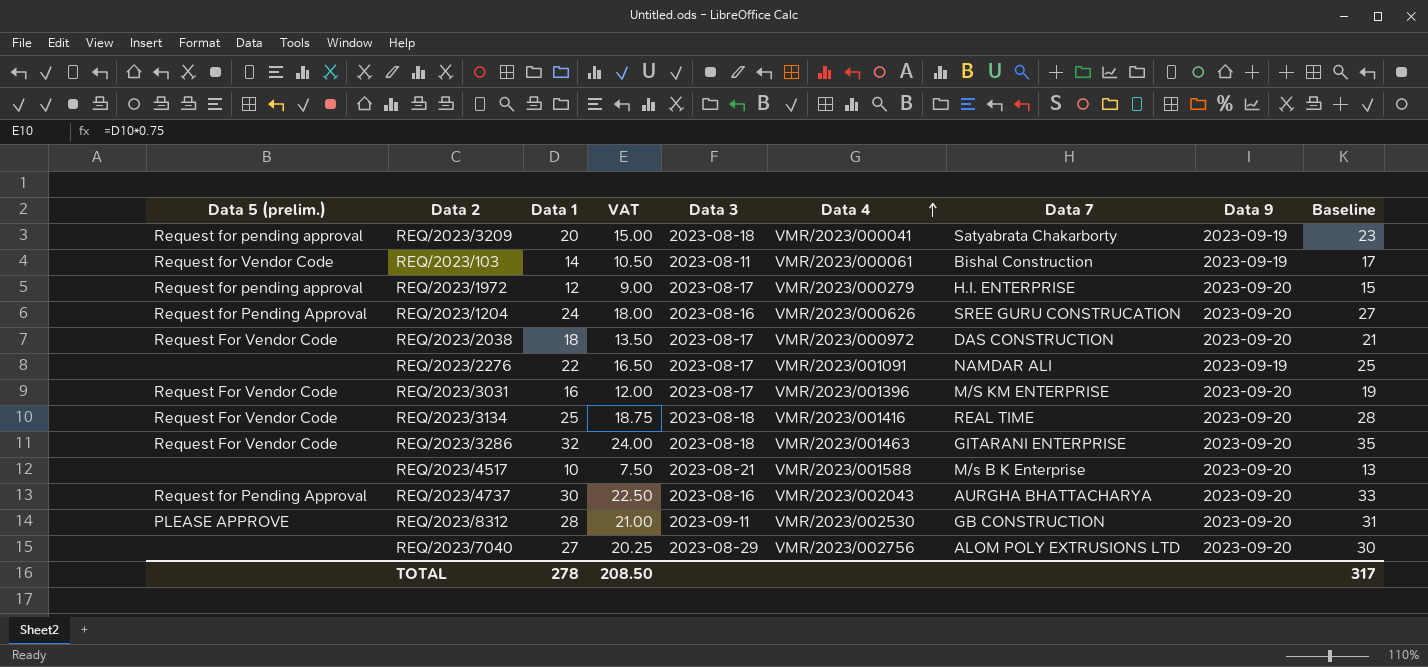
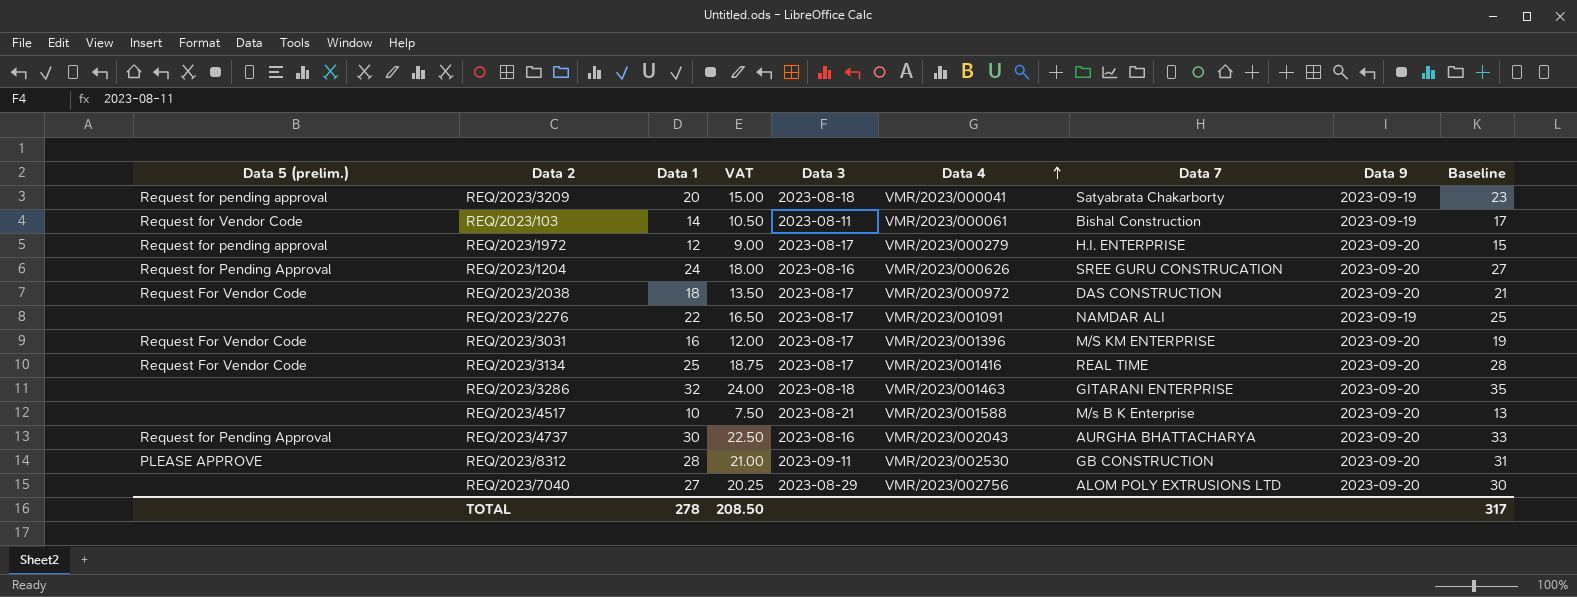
REQ/2023/3134 | Data 3: 2023-08-18 -> 2023-08-17
REQ/2023/3286 | Data 5 (prelim.): Request For Vendor Code -> none

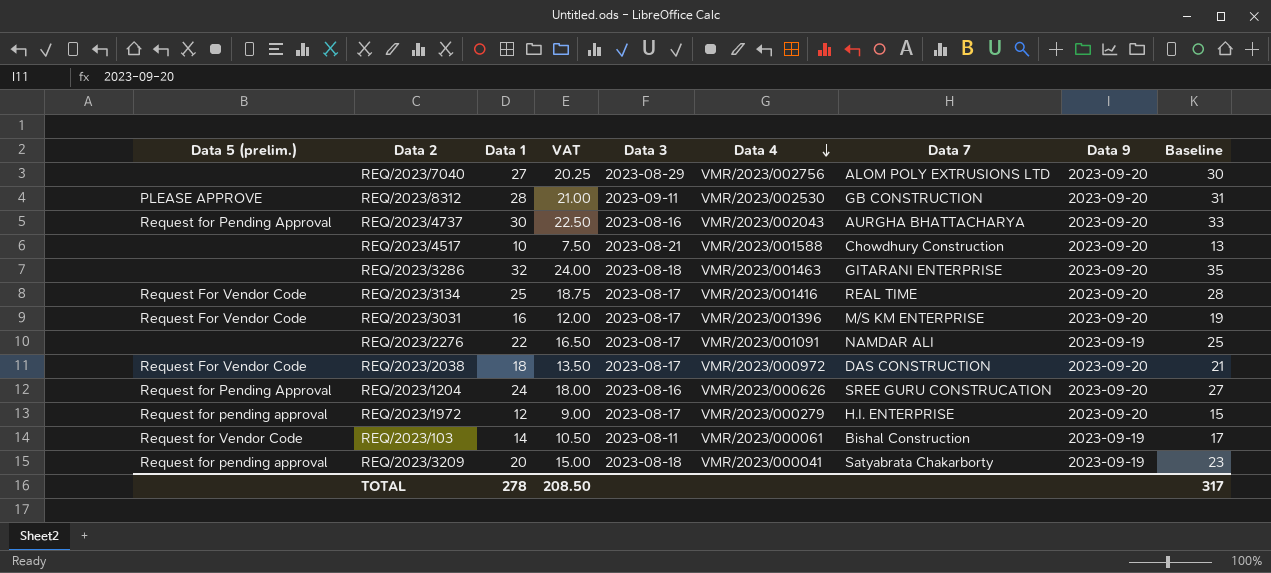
row order: Data 4 ascending -> Data 4 descending
REQ/2023/4517 | Data 7: M/s B K Enterprise -> Chowdhury Construction

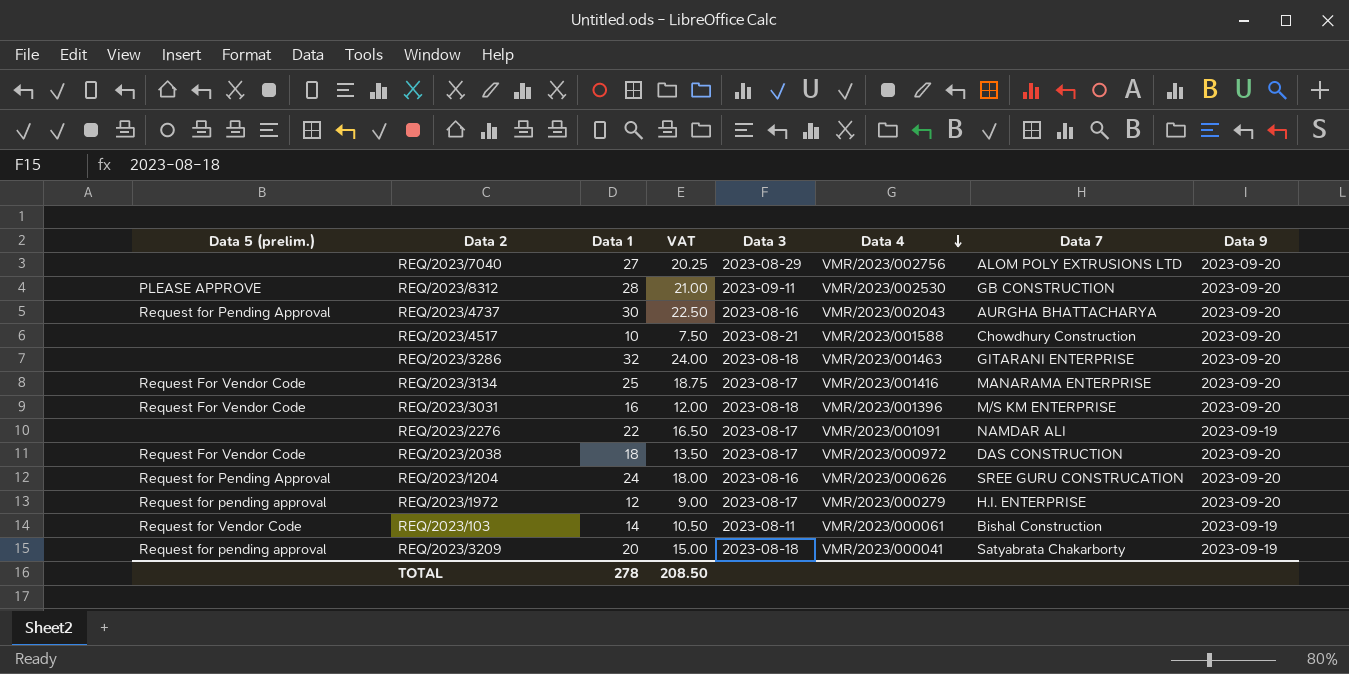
column Baseline | formula: [Data 1] + 3 -> none
REQ/2023/3134 | Data 7: REAL TIME -> MANARAMA ENTERPRISE
REQ/2023/3031 | Data 3: 2023-08-17 -> 2023-08-18

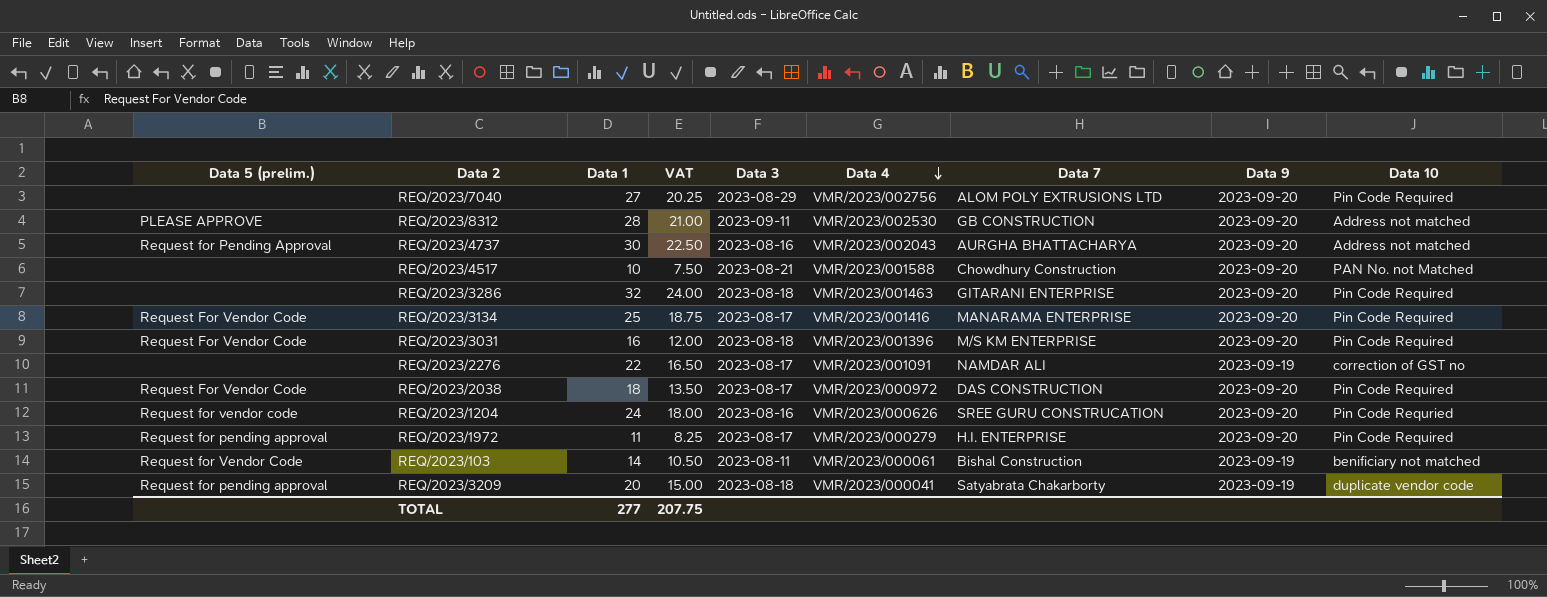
column Data 10 | position: none -> 9
REQ/2023/1204 | Data 5 (prelim.): Request for Pending Approval -> Request for vendor code
REQ/2023/1972 | Data 1: 12 -> 11
REQ/2023/1972 | VAT: 9.00 -> 8.25
TOTAL | Data 1: 278 -> 277
TOTAL | VAT: 208.50 -> 207.75

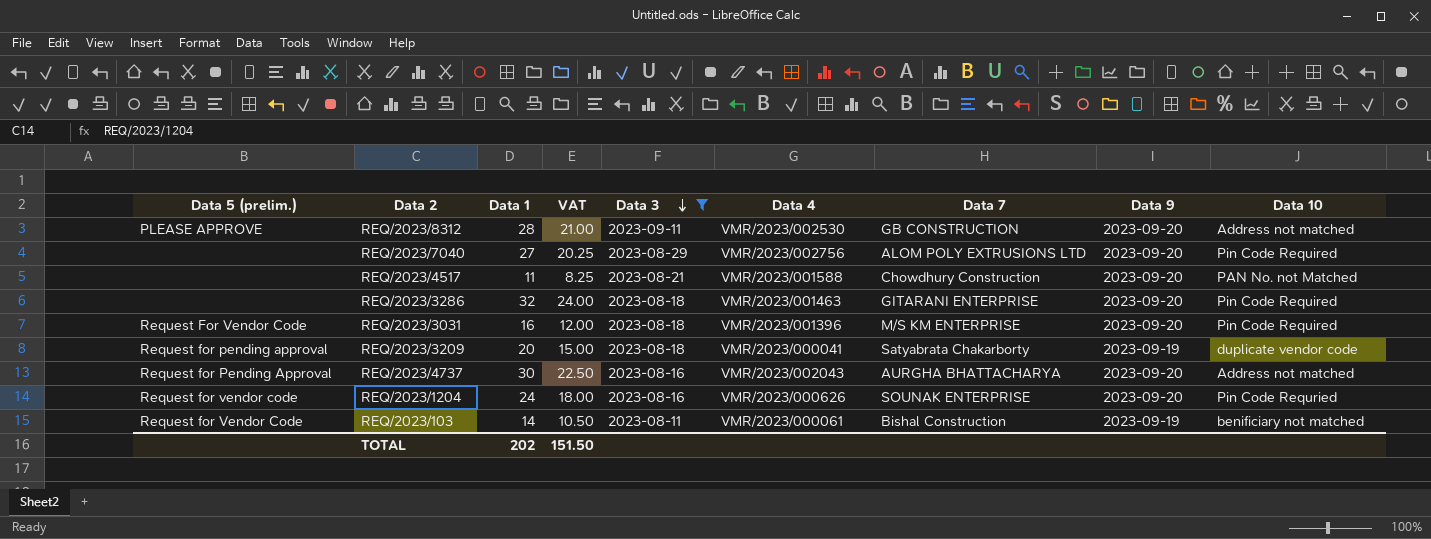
filter: none -> Data 3 != 2023-08-17
row order: Data 4 descending -> Data 3 descending
REQ/2023/4517 | Data 1: 10 -> 11
REQ/2023/4517 | VAT: 7.50 -> 8.25
REQ/2023/1204 | Data 7: SREE GURU CONSTRUCATION -> SOUNAK ENTERPRISE
TOTAL | Data 1: 277 -> 202
TOTAL | VAT: 207.75 -> 151.50

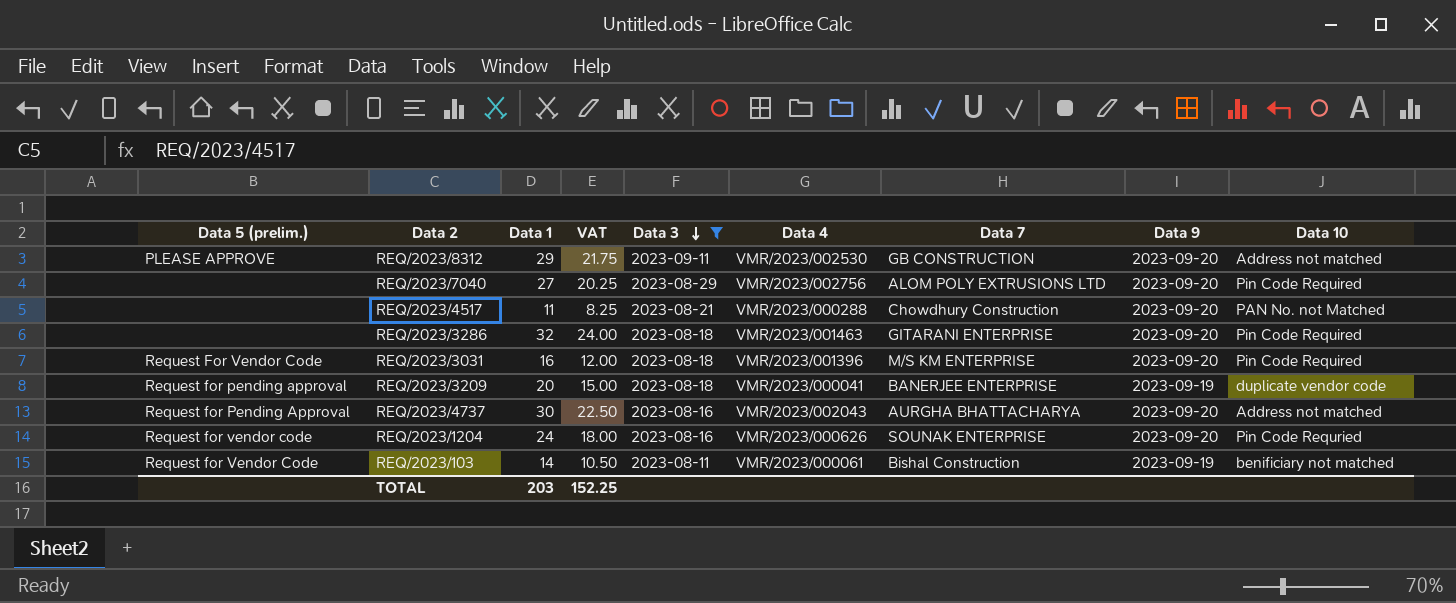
REQ/2023/8312 | Data 1: 28 -> 29
REQ/2023/8312 | VAT: 21.00 -> 21.75
REQ/2023/4517 | Data 4: VMR/2023/001588 -> VMR/2023/000288
REQ/2023/3209 | Data 7: Satyabrata Chakarborty -> BANERJEE ENTERPRISE
TOTAL | Data 1: 202 -> 203
TOTAL | VAT: 151.50 -> 152.25

